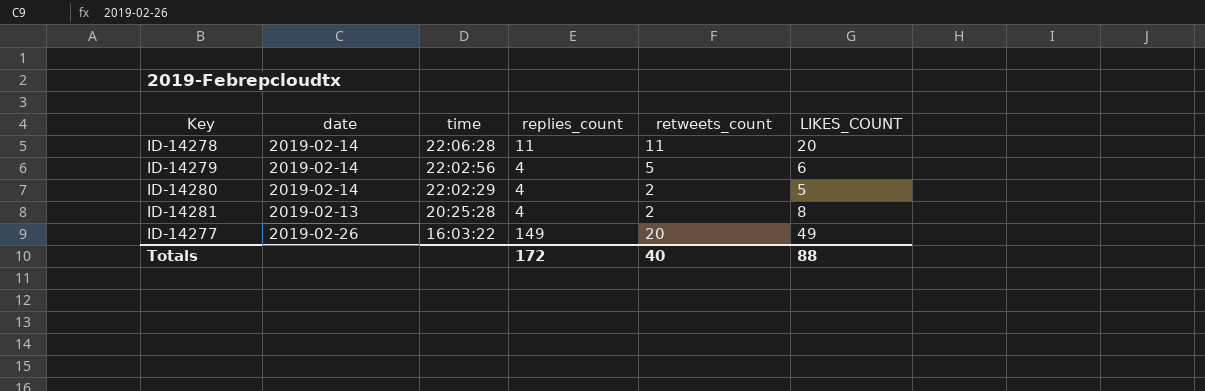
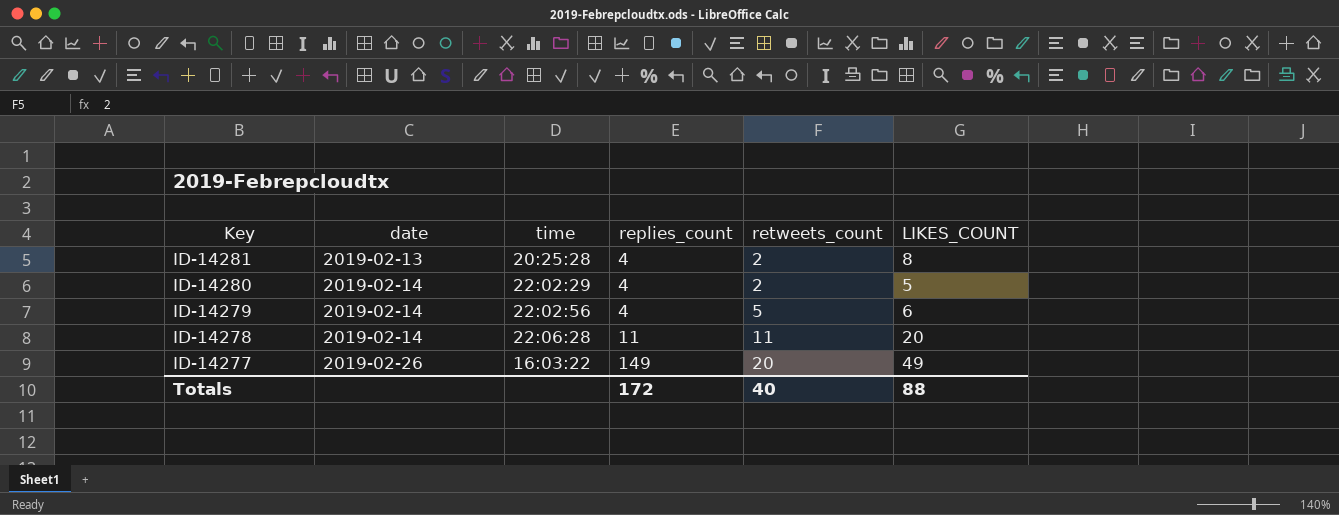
row order: time descending -> Key descending

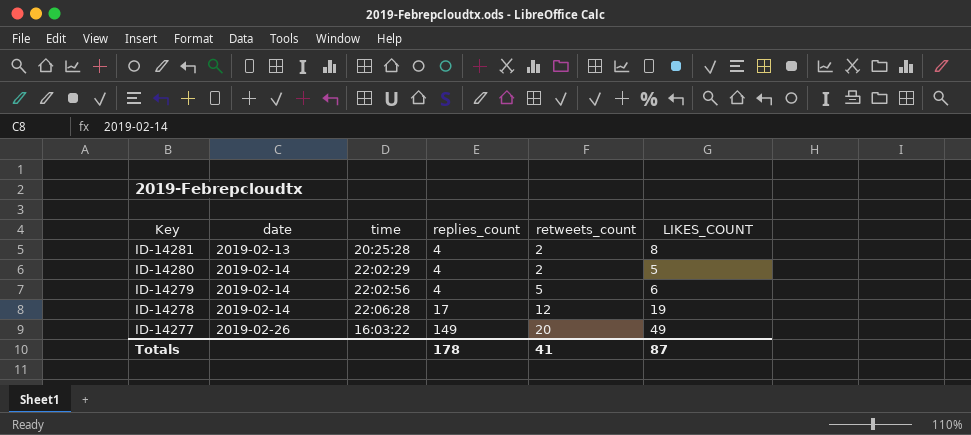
ID-14278 | replies_count: 11 -> 17
ID-14278 | retweets_count: 11 -> 12
ID-14278 | LIKES_COUNT: 20 -> 19
Totals | replies_count: 172 -> 178
Totals | retweets_count: 40 -> 41
Totals | LIKES_COUNT: 88 -> 87

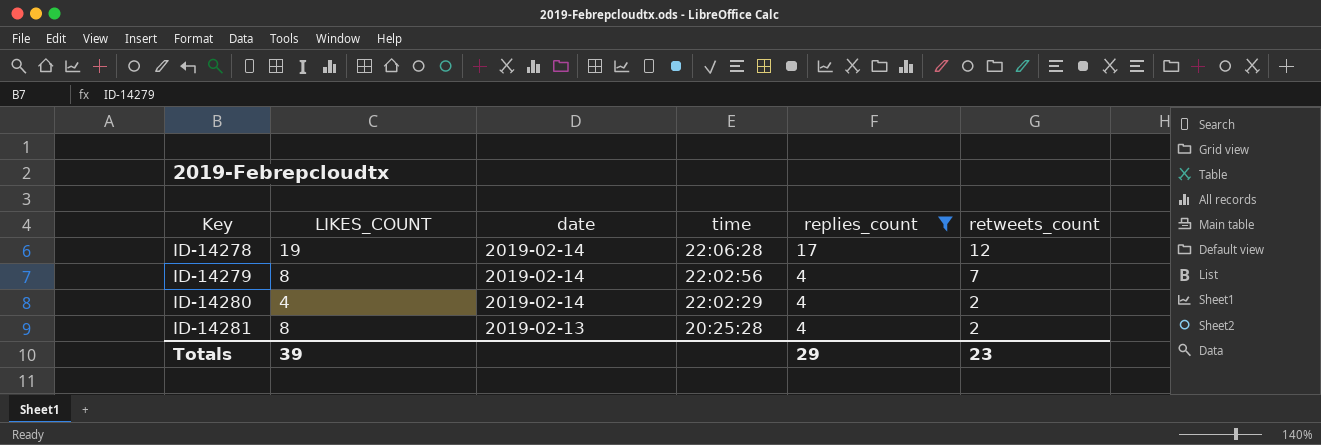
filter: none -> replies_count != 149
row order: Key descending -> Key ascending
column LIKES_COUNT | position: 6 -> 2
ID-14279 | LIKES_COUNT: 6 -> 8
ID-14279 | retweets_count: 5 -> 7
ID-14280 | LIKES_COUNT: 5 -> 4
Totals | LIKES_COUNT: 87 -> 39
Totals | replies_count: 178 -> 29
Totals | retweets_count: 41 -> 23

